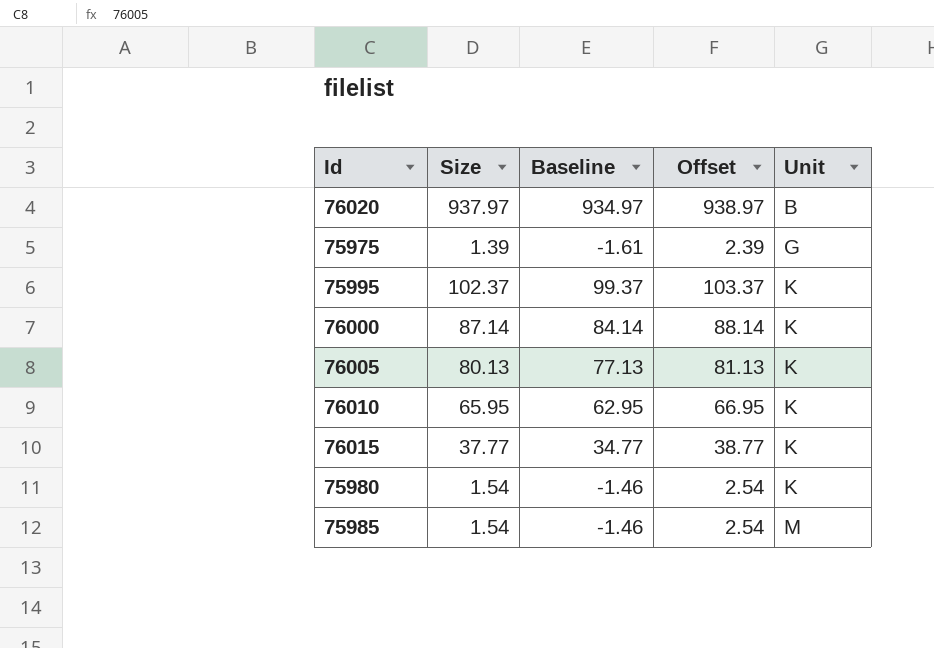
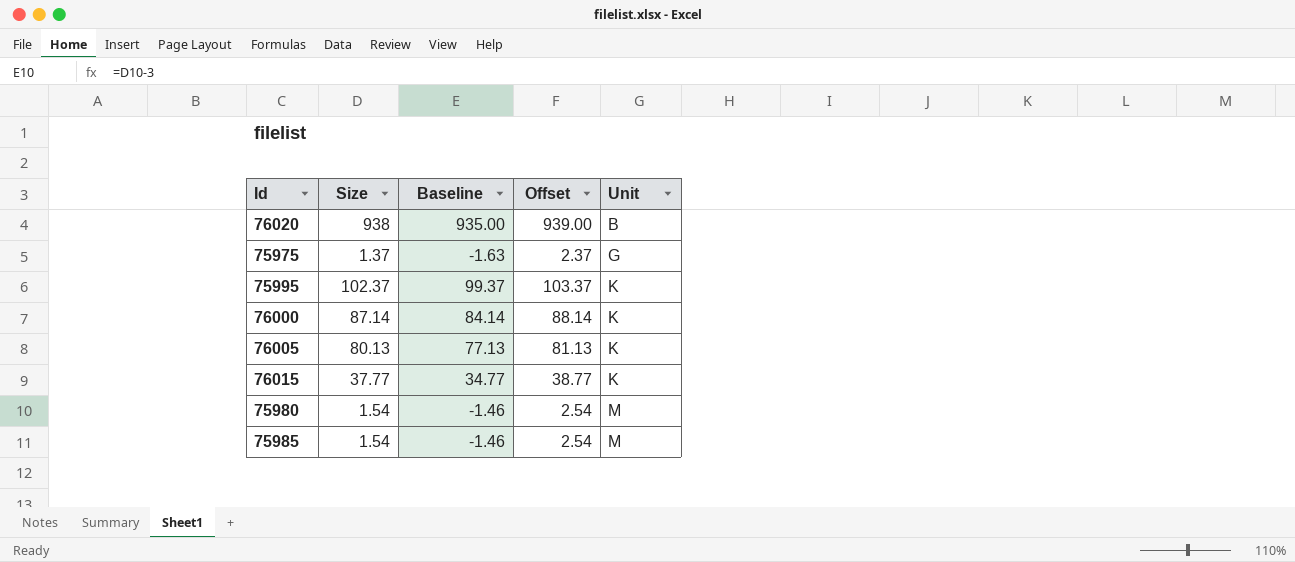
row 76010: 65.95 | 62.95 | 66.95 | K -> none
76020 | Size: 937.97 -> 938
76020 | Baseline: 934.97 -> 935.00
76020 | Offset: 938.97 -> 939.00
75975 | Size: 1.39 -> 1.37
75975 | Baseline: -1.61 -> -1.63
75975 | Offset: 2.39 -> 2.37
75980 | Unit: K -> M

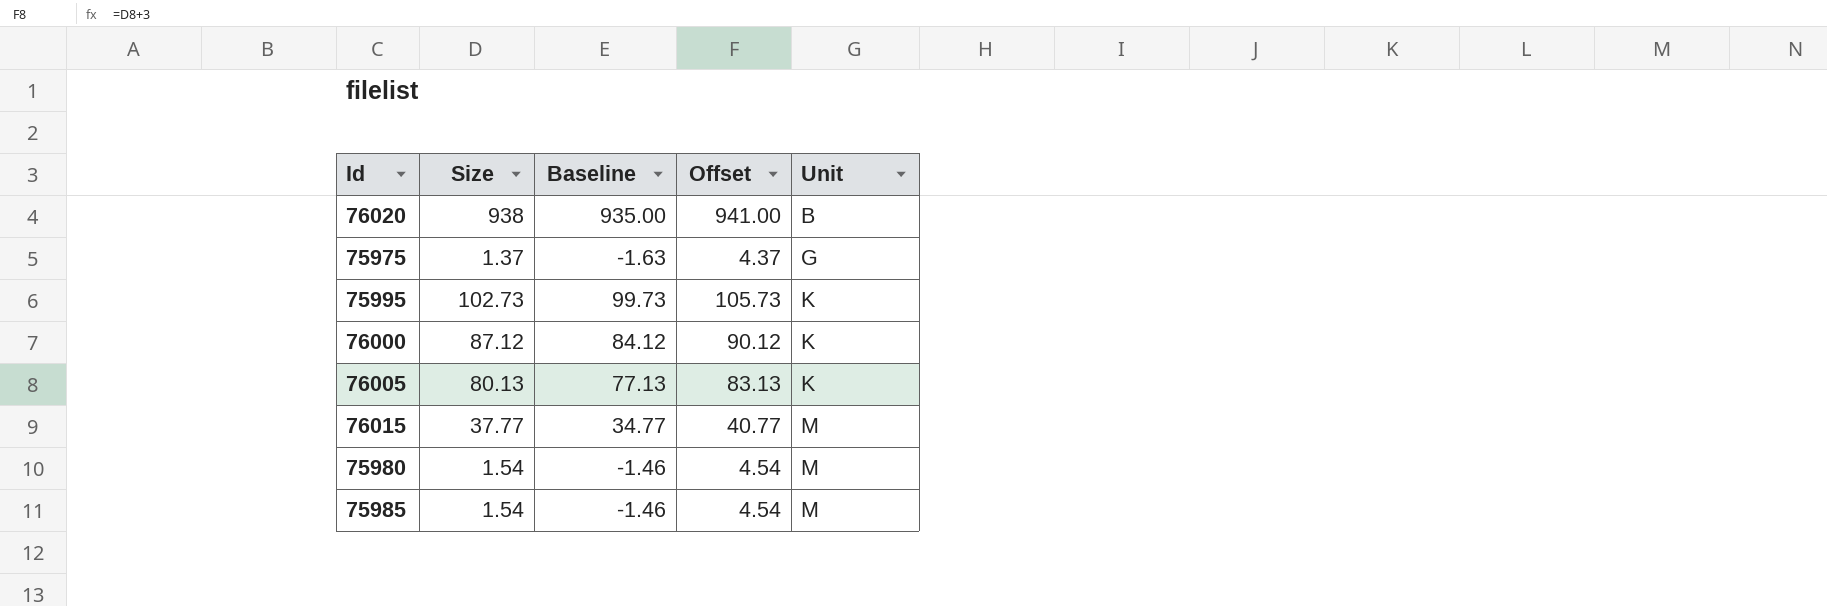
column Offset | formula: [Size] + 1 -> [Size] + 3
75995 | Size: 102.37 -> 102.73
75995 | Baseline: 99.37 -> 99.73
76000 | Size: 87.14 -> 87.12
76000 | Baseline: 84.14 -> 84.12
76015 | Unit: K -> M

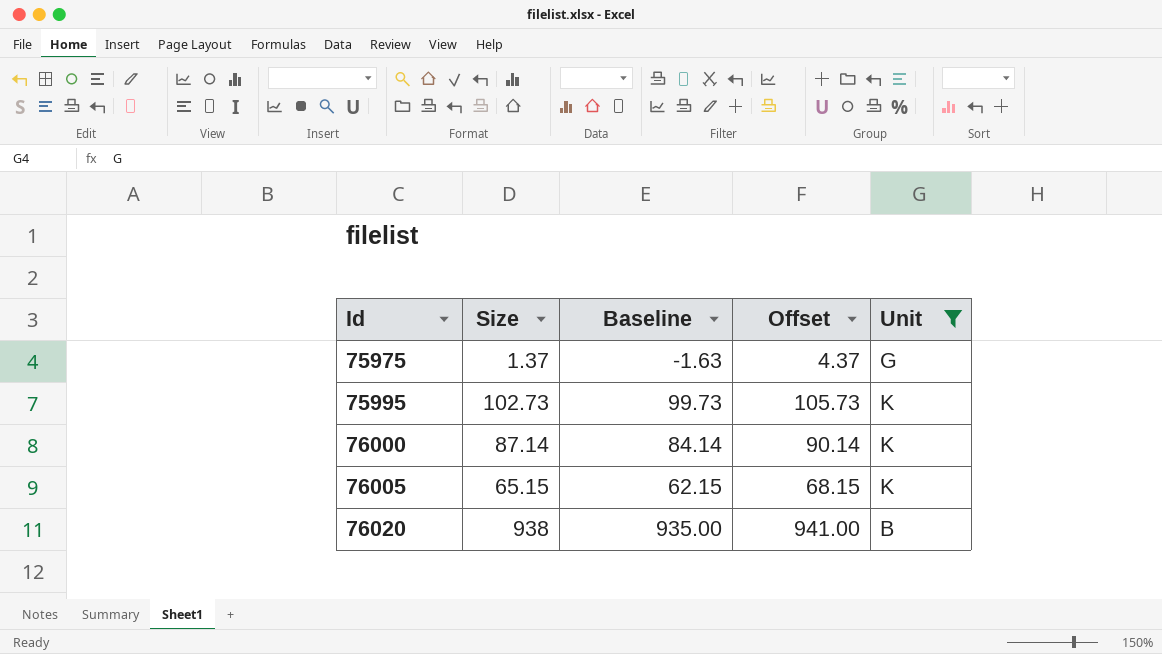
filter: none -> Unit != M
row order: Unit ascending -> Id ascending
76000 | Size: 87.12 -> 87.14
76000 | Baseline: 84.12 -> 84.14
76000 | Offset: 90.12 -> 90.14
76005 | Size: 80.13 -> 65.15
76005 | Baseline: 77.13 -> 62.15
76005 | Offset: 83.13 -> 68.15

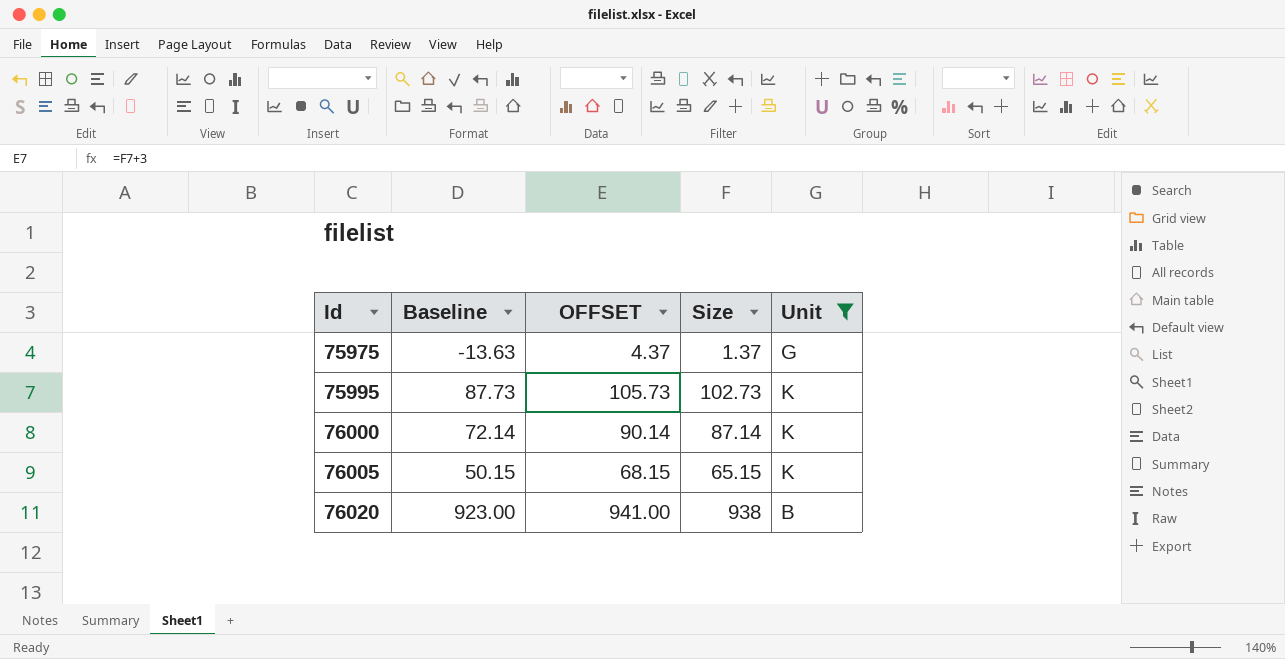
column Baseline | formula: [Size] - 3 -> [Size] - 15
column name: Offset -> OFFSET
column Size | position: 2 -> 4

